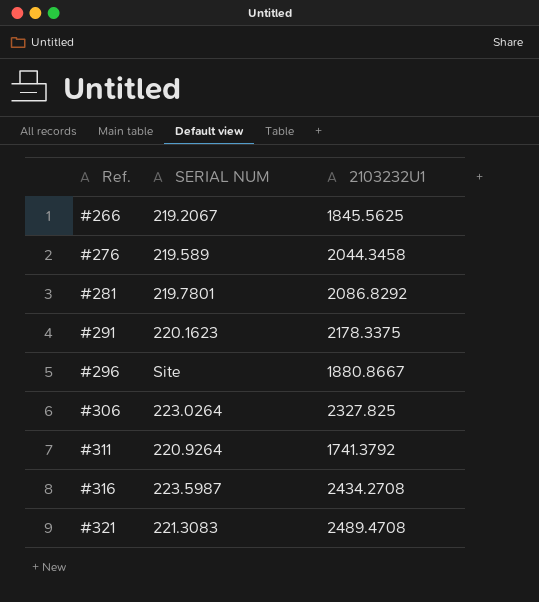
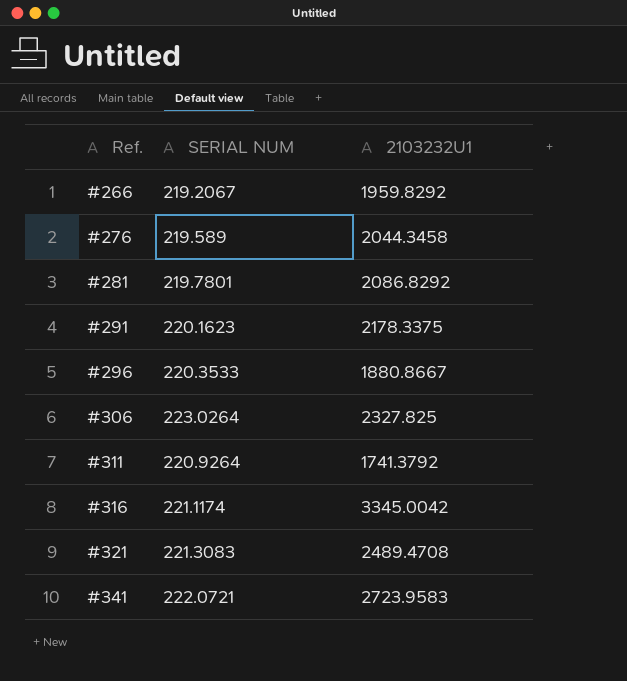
#266 | 2103232U1: 1845.5625 -> 1959.8292
#296 | SERIAL NUM: Site -> 220.3533
#316 | SERIAL NUM: 223.5987 -> 221.1174
#316 | 2103232U1: 2434.2708 -> 3345.0042
row #341: none -> 222.0721 | 2723.9583

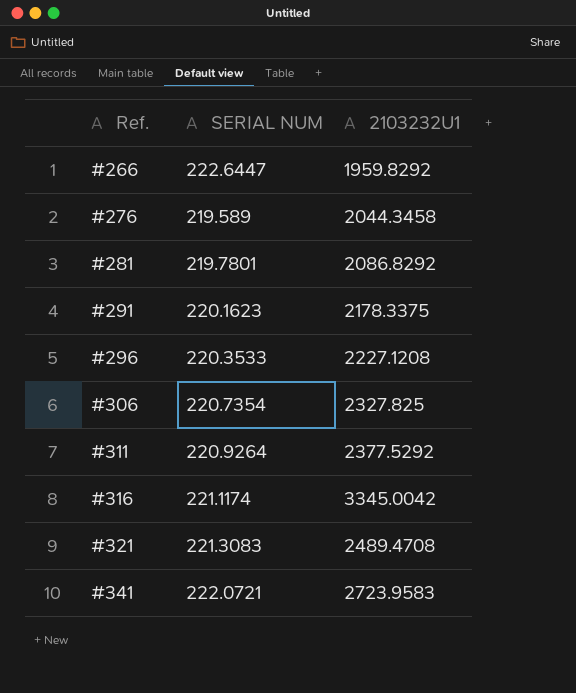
#266 | SERIAL NUM: 219.2067 -> 222.6447
#296 | 2103232U1: 1880.8667 -> 2227.1208
#306 | SERIAL NUM: 223.0264 -> 220.7354
#311 | 2103232U1: 1741.3792 -> 2377.5292

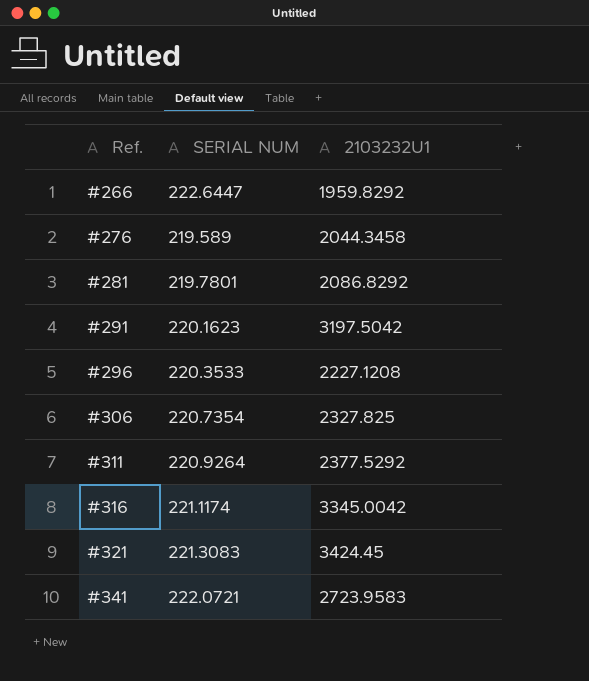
#291 | 2103232U1: 2178.3375 -> 3197.5042
#321 | 2103232U1: 2489.4708 -> 3424.45

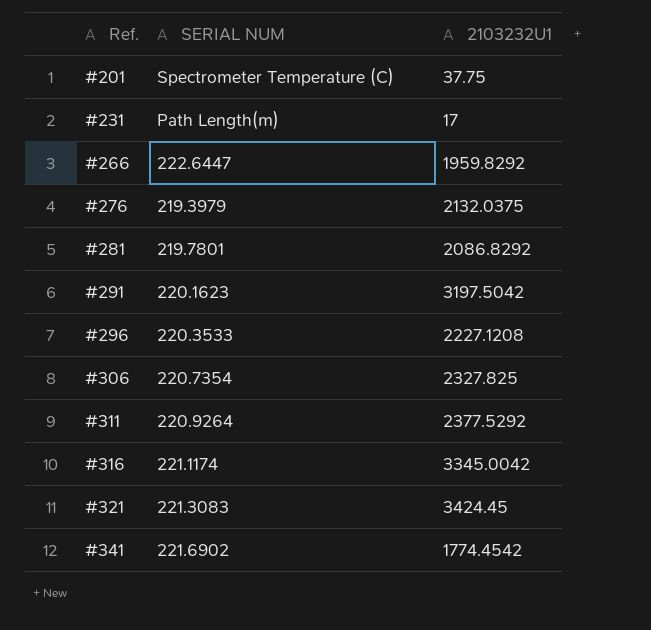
row #201: none -> Spectrometer Temperature (C) | 37.75
row #231: none -> Path Length(m) | 17
#276 | SERIAL NUM: 219.589 -> 219.3979
#276 | 2103232U1: 2044.3458 -> 2132.0375
#341 | SERIAL NUM: 222.0721 -> 221.6902
#341 | 2103232U1: 2723.9583 -> 1774.4542

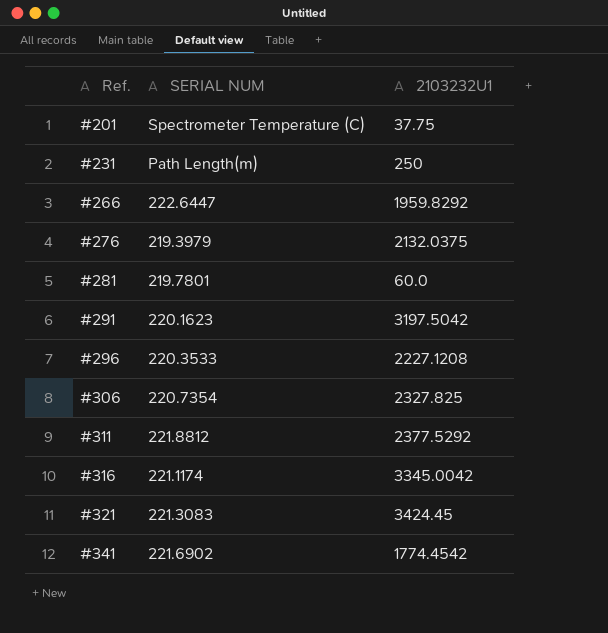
#231 | 2103232U1: 17 -> 250
#281 | 2103232U1: 2086.8292 -> 60.0
#311 | SERIAL NUM: 220.9264 -> 221.8812

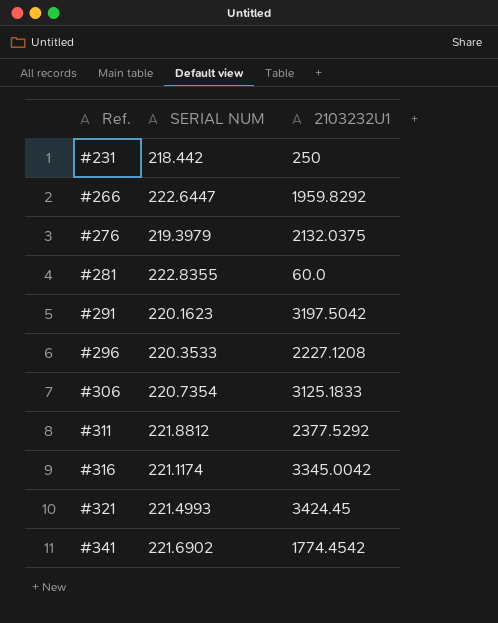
row #201: Spectrometer Temperature (C) | 37.75 -> none
#231 | SERIAL NUM: Path Length(m) -> 218.442
#281 | SERIAL NUM: 219.7801 -> 222.8355
#306 | 2103232U1: 2327.825 -> 3125.1833
#321 | SERIAL NUM: 221.3083 -> 221.4993

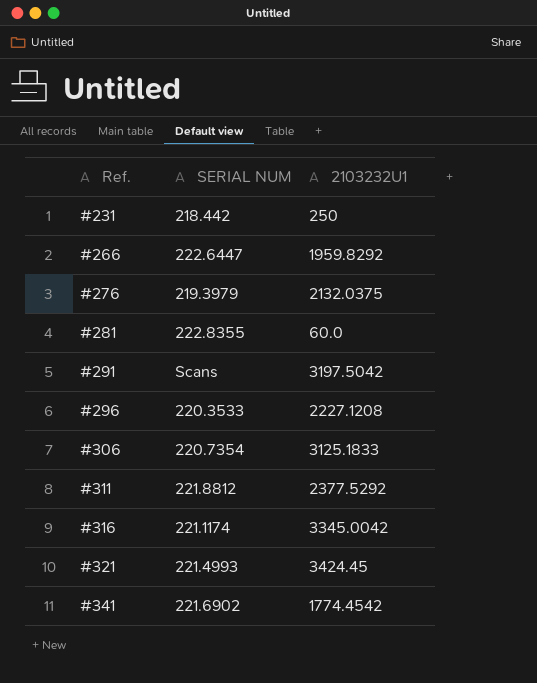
#291 | SERIAL NUM: 220.1623 -> Scans

